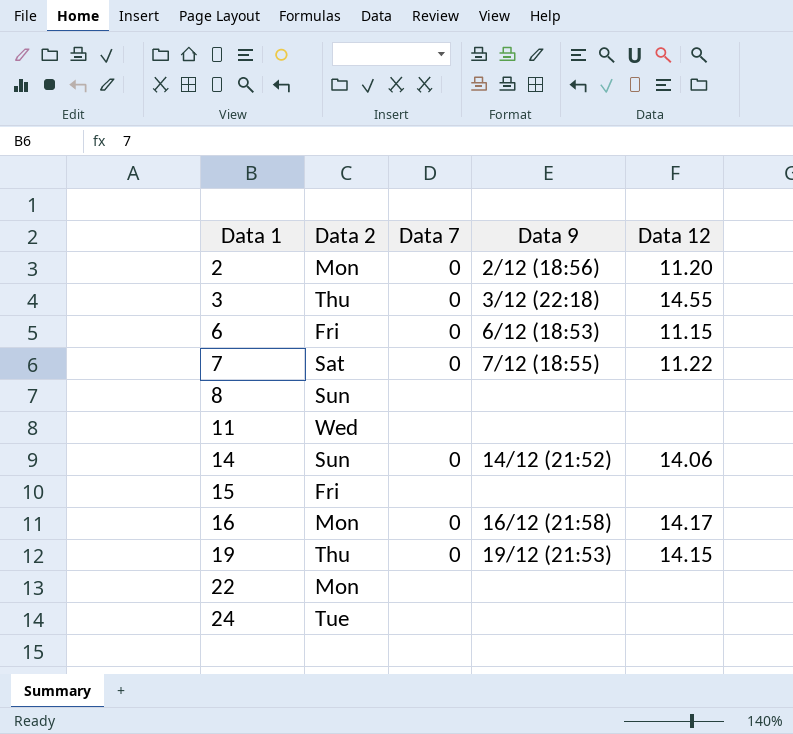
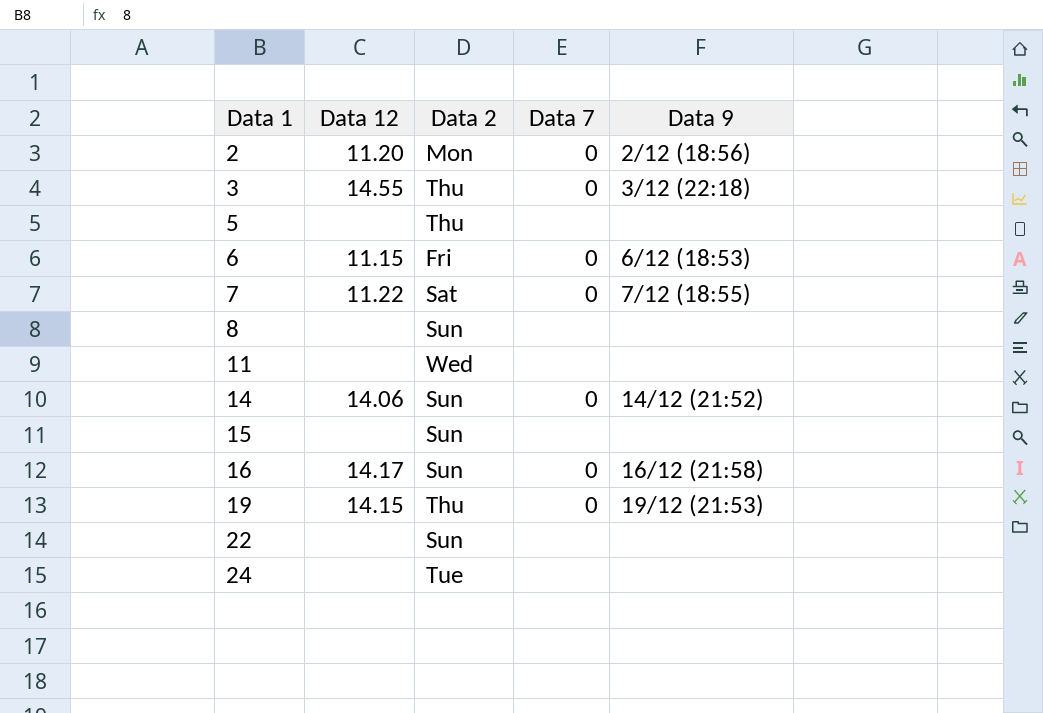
column Data 12 | position: 5 -> 2
row 5: none -> none | Thu | none | none
15 | Data 2: Fri -> Sun
16 | Data 2: Mon -> Sun
22 | Data 2: Mon -> Sun

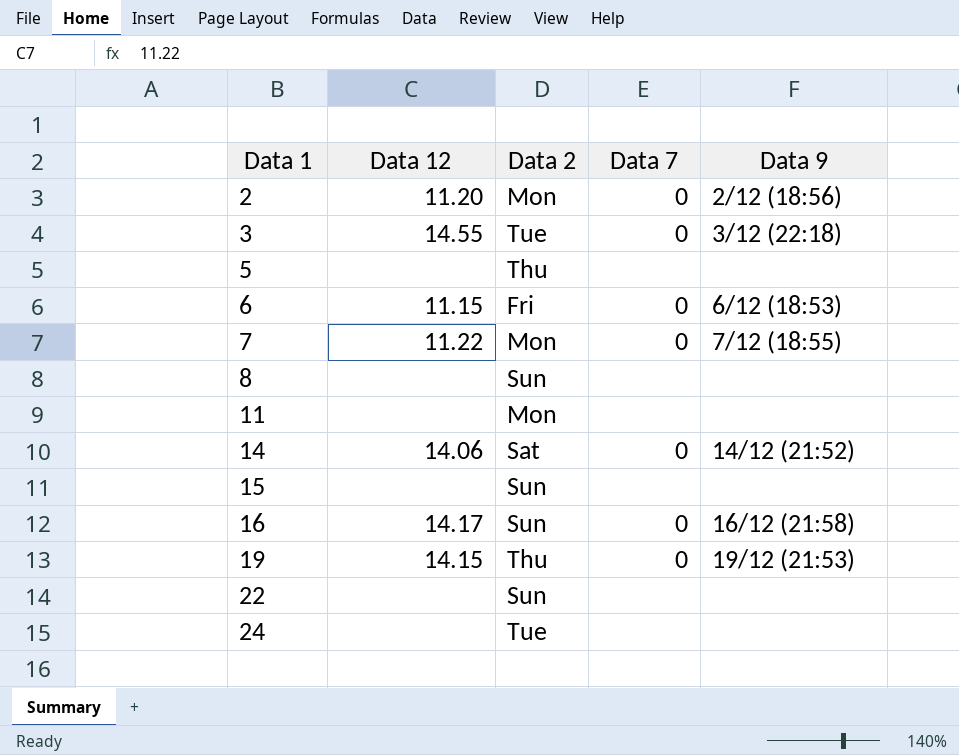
3 | Data 2: Thu -> Tue
7 | Data 2: Sat -> Mon
11 | Data 2: Wed -> Mon
14 | Data 2: Sun -> Sat

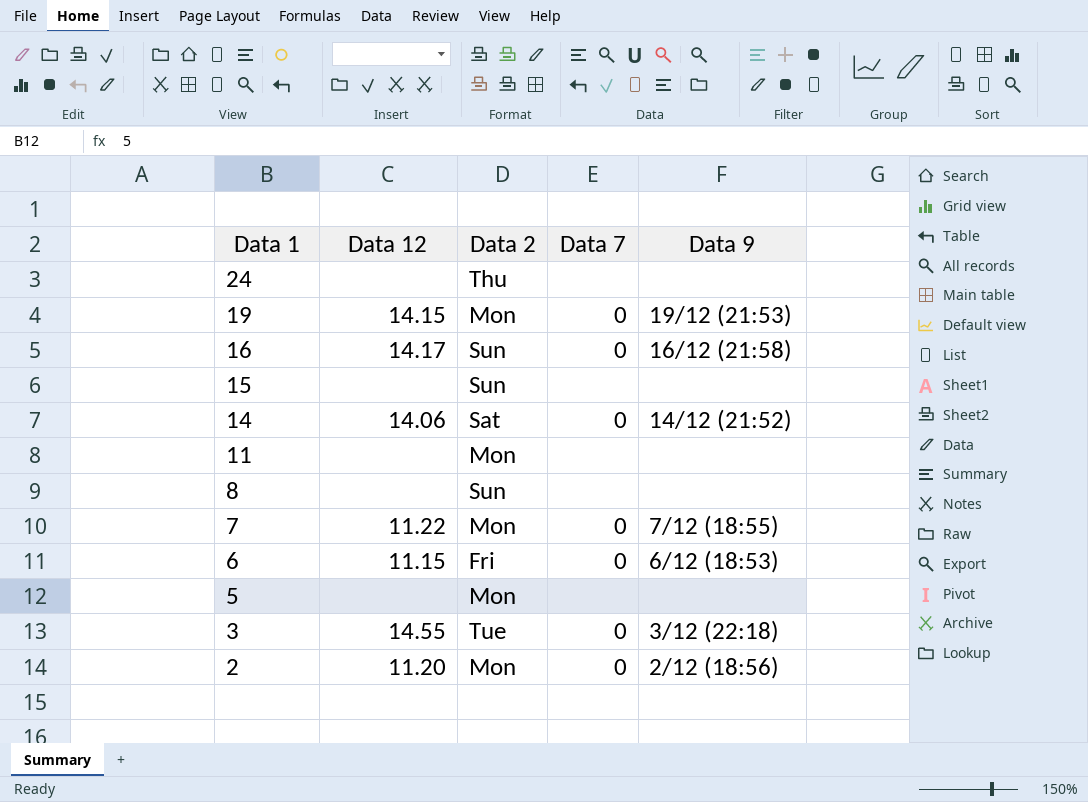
row order: Data 1 ascending -> Data 1 descending
row 22: none | Sun | none | none -> none
24 | Data 2: Tue -> Thu
19 | Data 2: Thu -> Mon
5 | Data 2: Thu -> Mon

